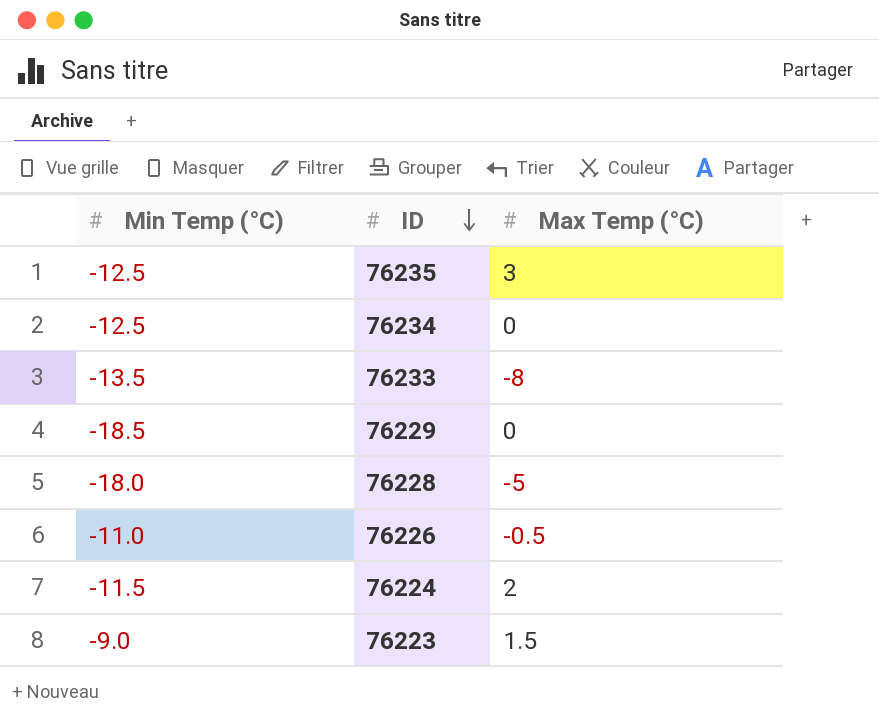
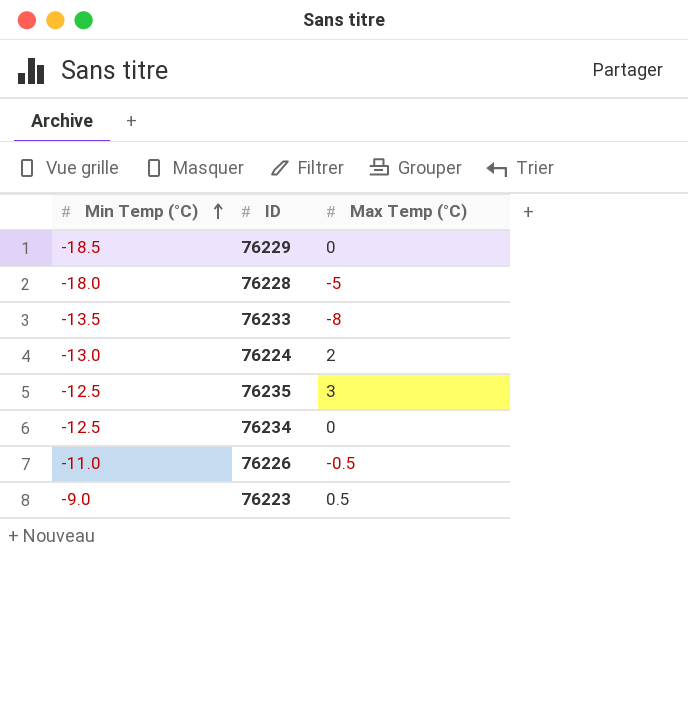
row order: ID descending -> Min Temp (°C) ascending
76224 | Min Temp (°C): -11.5 -> -13.0
76223 | Max Temp (°C): 1.5 -> 0.5

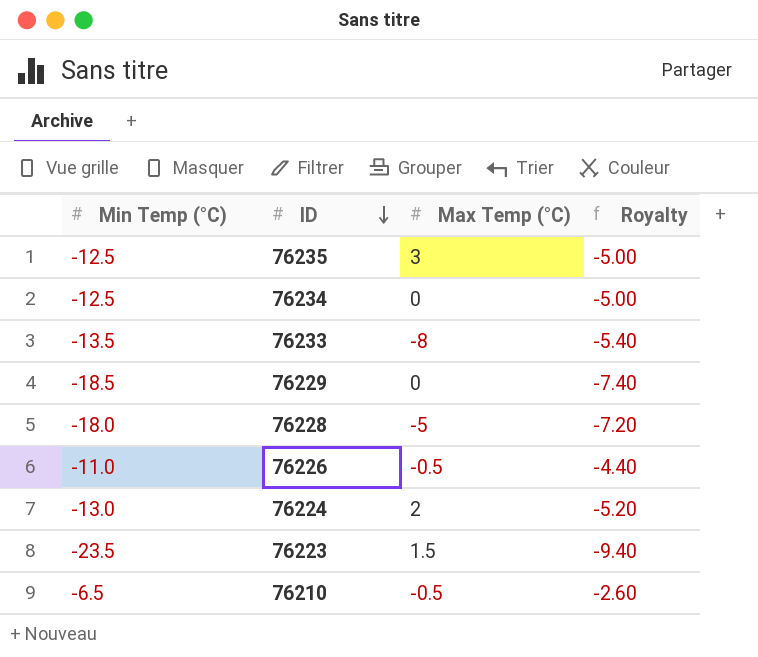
row order: Min Temp (°C) ascending -> ID descending
column Royalty | formula: none -> [Min Temp (°C)] * 0.4
76223 | Min Temp (°C): -9.0 -> -23.5
76223 | Max Temp (°C): 0.5 -> 1.5
row 76210: none -> -6.5 | -0.5 | -2.60

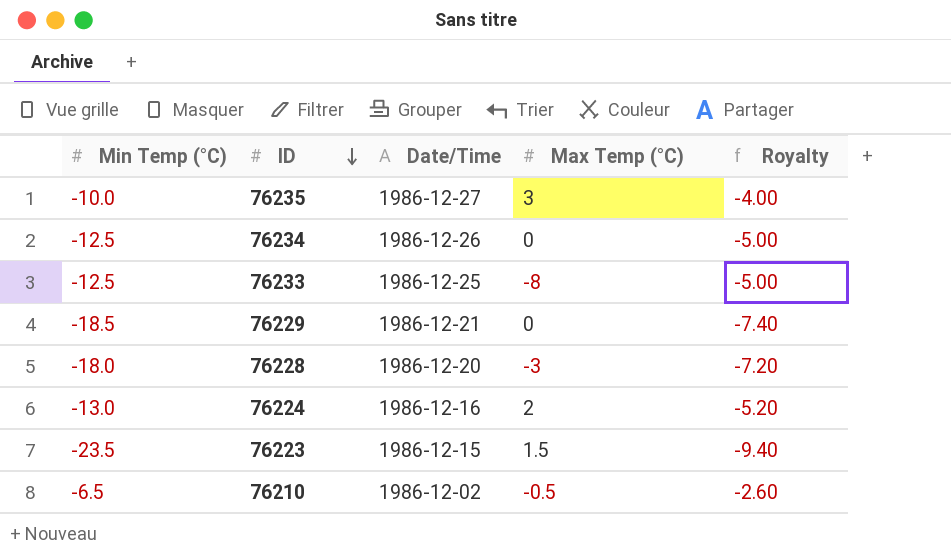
column Date/Time | position: none -> 3
row 76226: -11.0 | -0.5 | -4.40 -> none
76235 | Min Temp (°C): -12.5 -> -10.0
76235 | Royalty: -5.00 -> -4.00
76233 | Min Temp (°C): -13.5 -> -12.5
76233 | Royalty: -5.40 -> -5.00
76228 | Max Temp (°C): -5 -> -3

